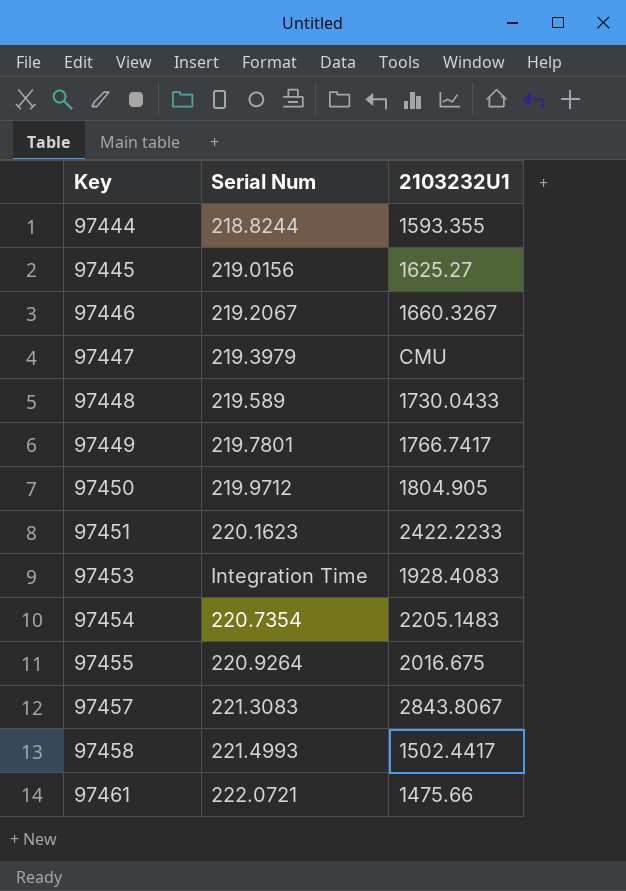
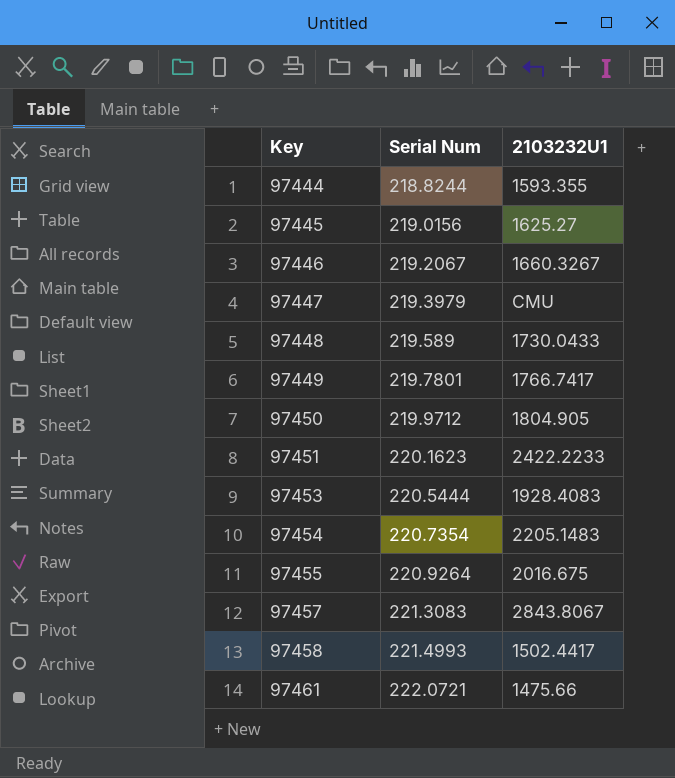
97453 | Serial Num: Integration Time -> 220.5444

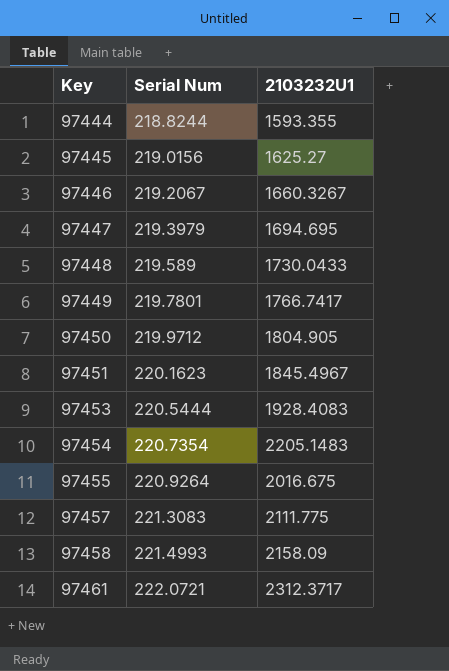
97447 | 2103232U1: CMU -> 1694.695
97451 | 2103232U1: 2422.2233 -> 1845.4967
97457 | 2103232U1: 2843.8067 -> 2111.775
97458 | 2103232U1: 1502.4417 -> 2158.09
97461 | 2103232U1: 1475.66 -> 2312.3717

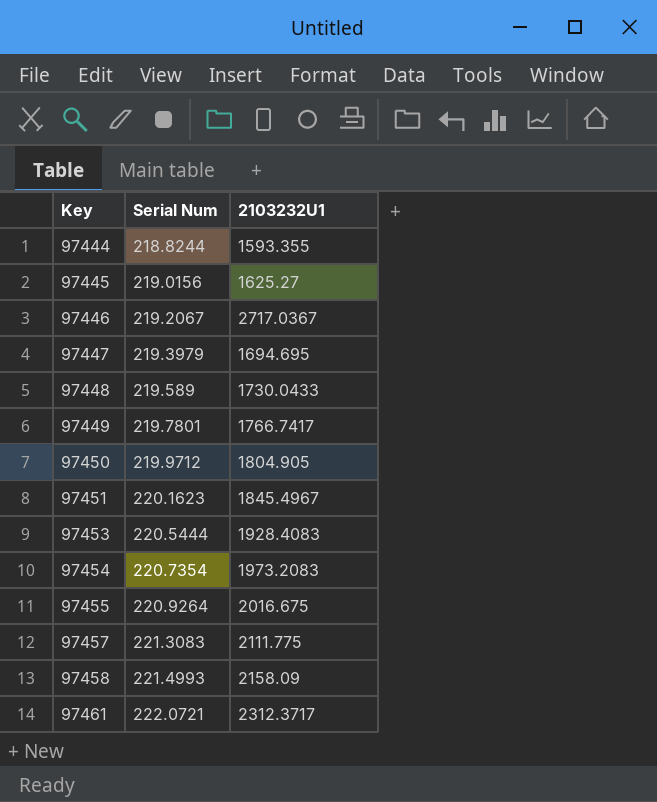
97446 | 2103232U1: 1660.3267 -> 2717.0367
97454 | 2103232U1: 2205.1483 -> 1973.2083

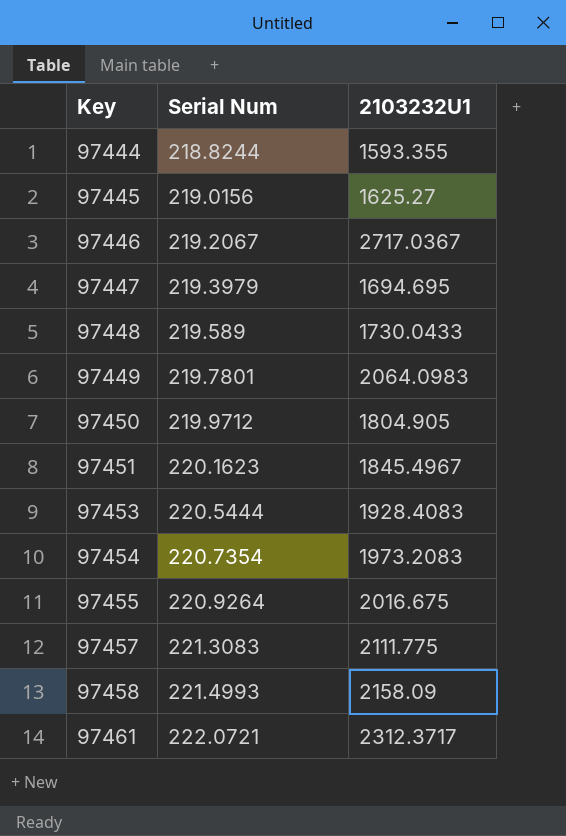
97449 | 2103232U1: 1766.7417 -> 2064.0983

